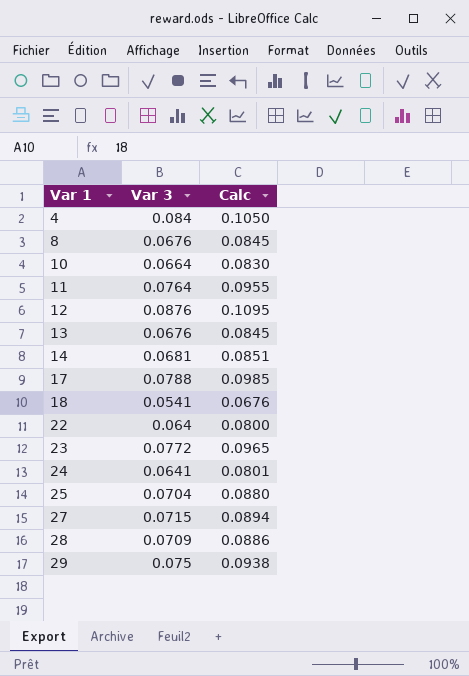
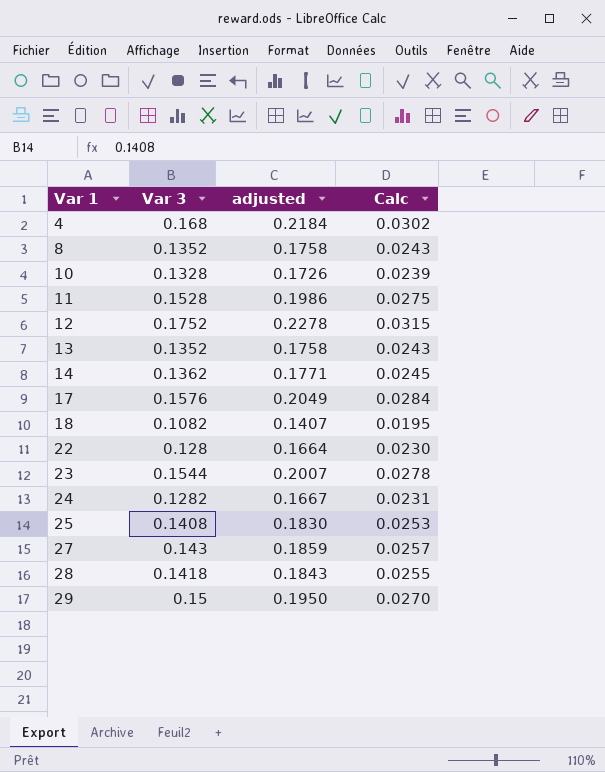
column adjusted | formula: none -> [Var 3] * 1.3
column Calc | formula: [Var 3] * 1.25 -> [Var 3] * 0.18
4 | Var 3: 0.084 -> 0.168
8 | Var 3: 0.0676 -> 0.1352
10 | Var 3: 0.0664 -> 0.1328
11 | Var 3: 0.0764 -> 0.1528
12 | Var 3: 0.0876 -> 0.1752
13 | Var 3: 0.0676 -> 0.1352
14 | Var 3: 0.0681 -> 0.1362
17 | Var 3: 0.0788 -> 0.1576
18 | Var 3: 0.0541 -> 0.1082
22 | Var 3: 0.064 -> 0.128
23 | Var 3: 0.0772 -> 0.1544
24 | Var 3: 0.0641 -> 0.1282
25 | Var 3: 0.0704 -> 0.1408
27 | Var 3: 0.0715 -> 0.143
28 | Var 3: 0.0709 -> 0.1418
29 | Var 3: 0.075 -> 0.15

